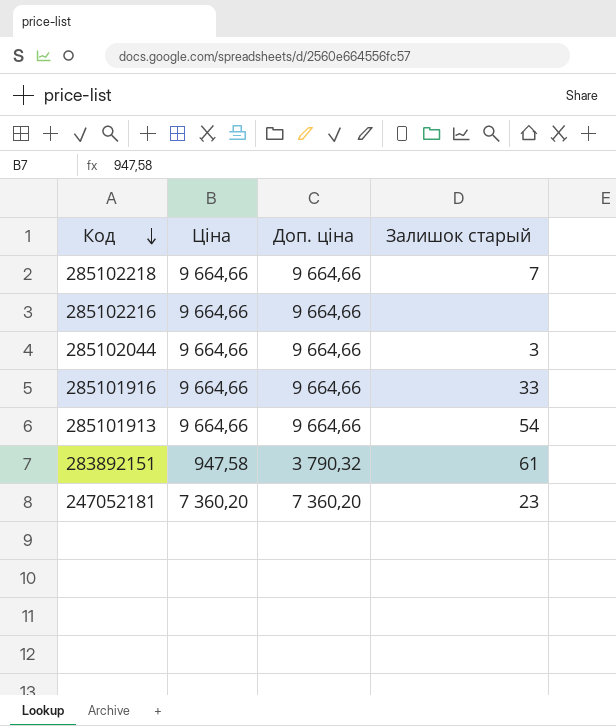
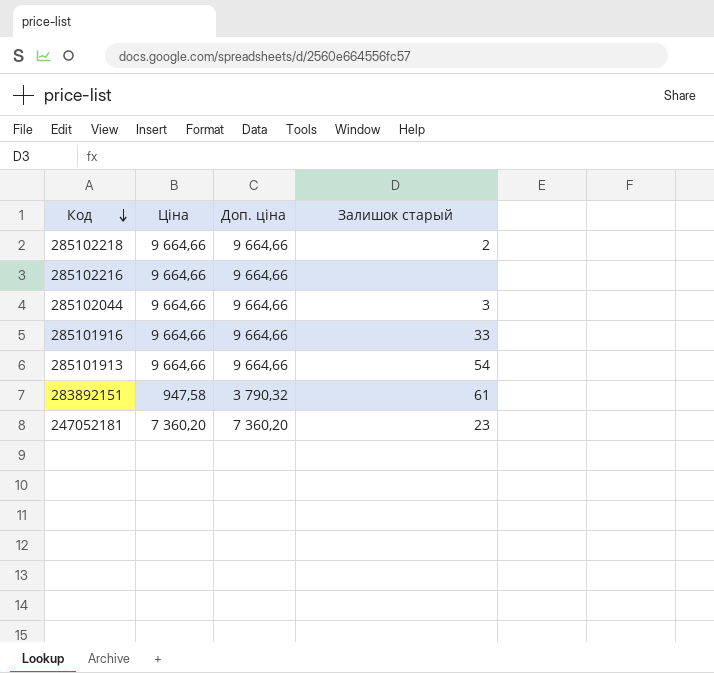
285102218 | Залишок старый: 7 -> 2

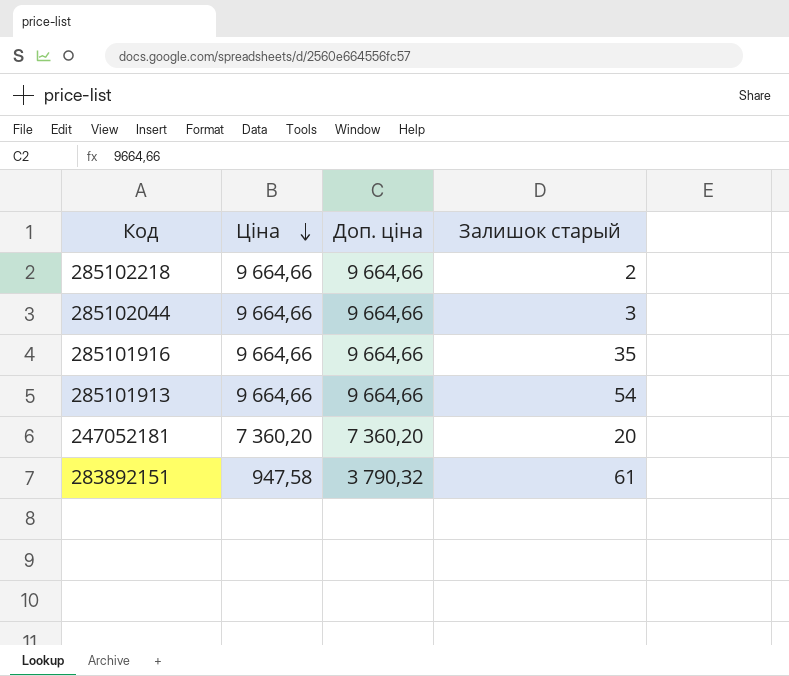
row order: Код descending -> Ціна descending
row 285102216: 9 664,66 | 9 664,66 | none -> none
285101916 | Залишок старый: 33 -> 35
247052181 | Залишок старый: 23 -> 20

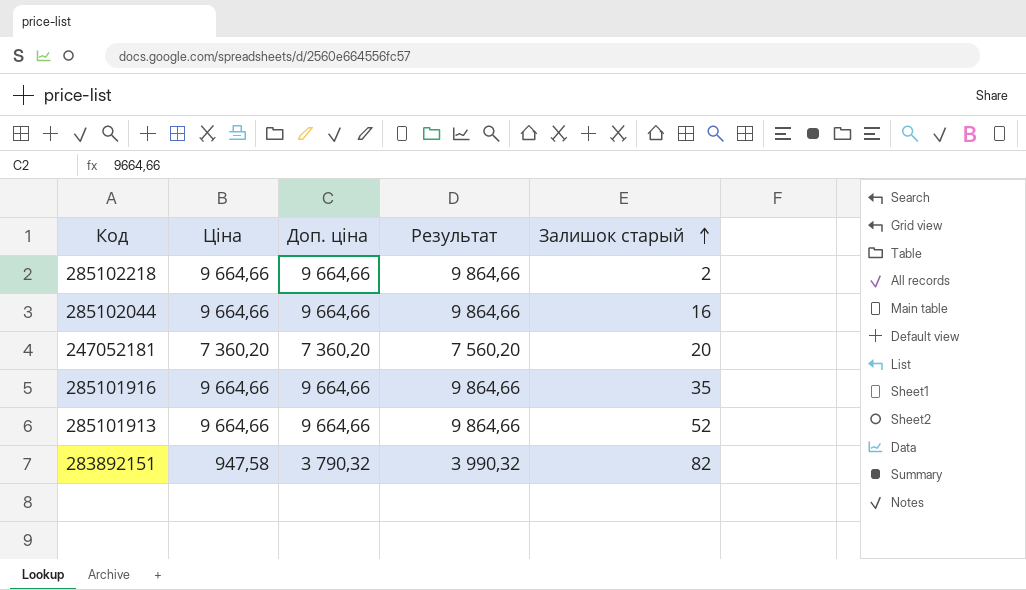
row order: Ціна descending -> Залишок старый ascending
column Результат | formula: none -> [Доп. ціна] + 200
285102044 | Залишок старый: 3 -> 16
285101913 | Залишок старый: 54 -> 52
283892151 | Залишок старый: 61 -> 82

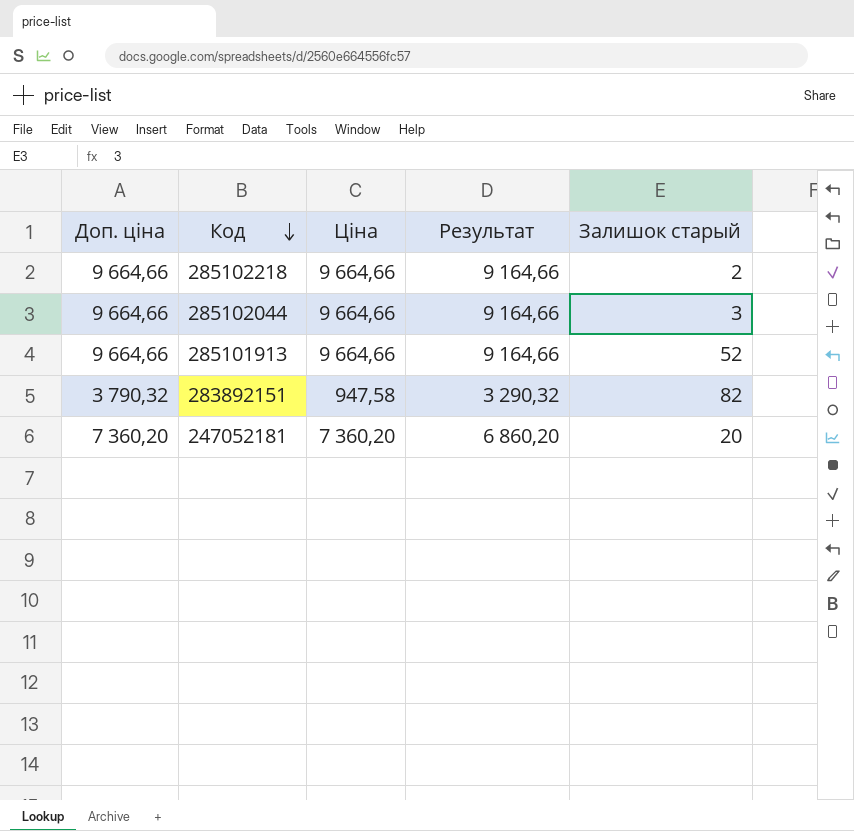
row order: Залишок старый ascending -> Код descending
column Доп. ціна | position: 3 -> 1
column Результат | formula: [Доп. ціна] + 200 -> [Доп. ціна] - 500
row 285101916: 9 664,66 | 9 664,66 | 9 864,66 | 35 -> none
285102044 | Залишок старый: 16 -> 3

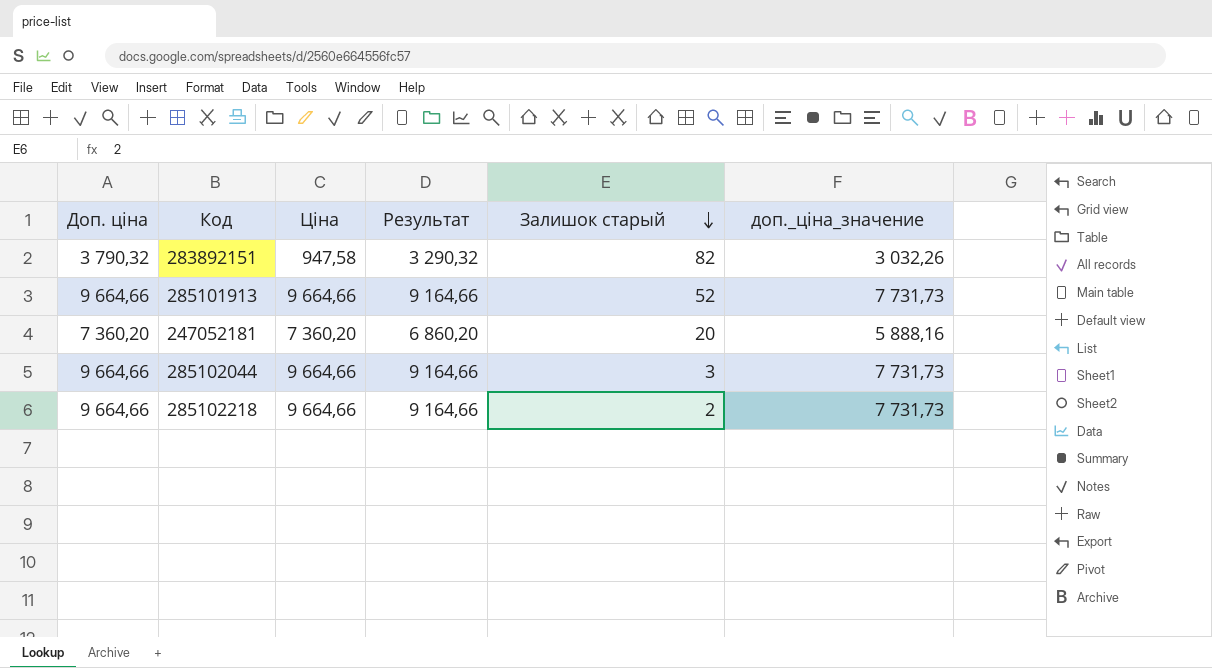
row order: Код descending -> Залишок старый descending
column доп._ціна_значение | formula: none -> [Доп. ціна] * 0,8

